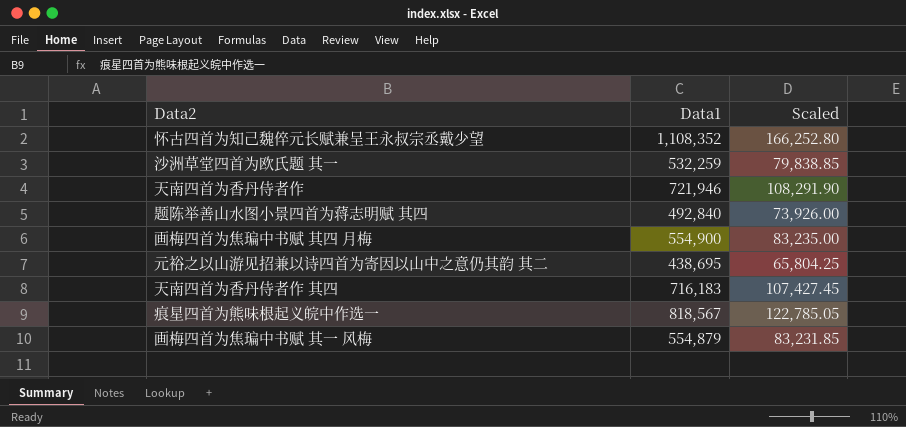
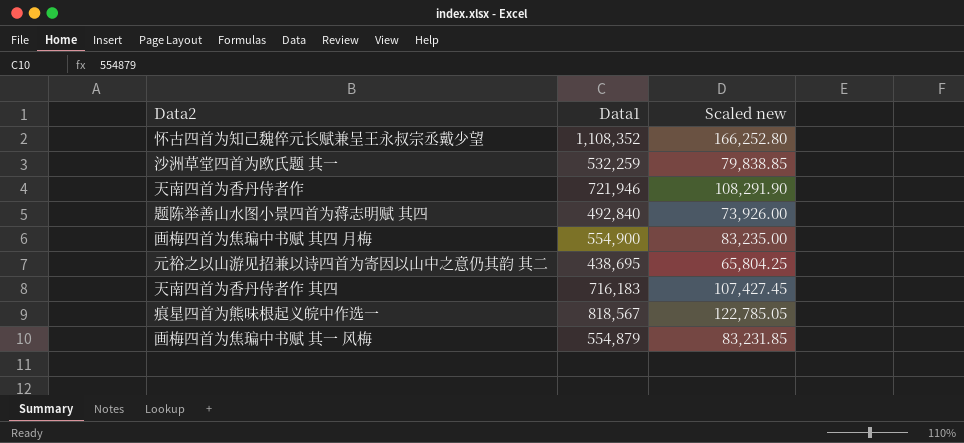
column name: Scaled -> Scaled new

